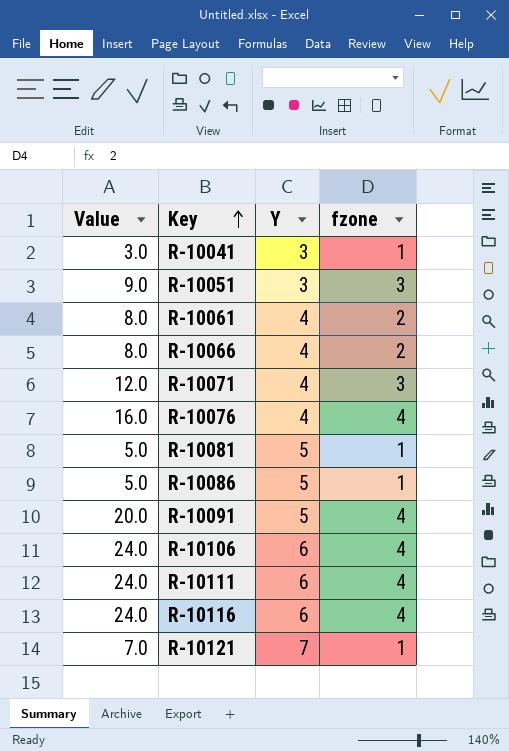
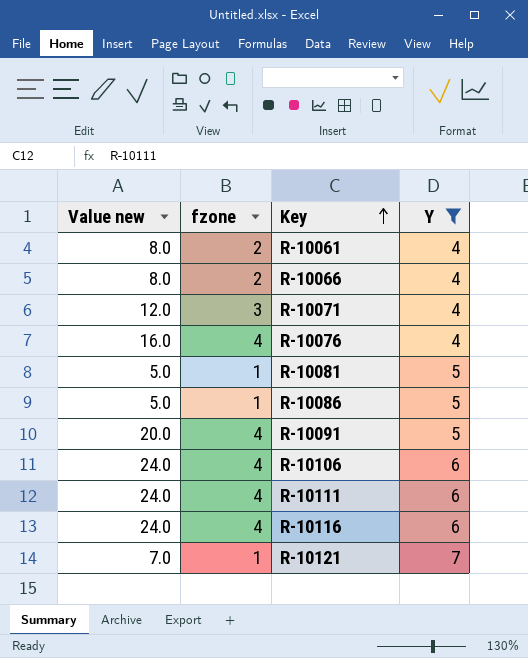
filter: none -> Y != 3
column name: Value -> Value new
column fzone | position: 4 -> 2

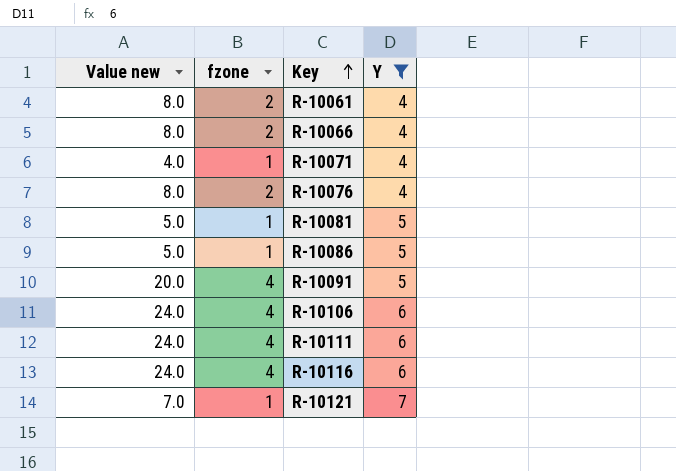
R-10071 | Value new: 12.0 -> 4.0
R-10071 | fzone: 3 -> 1
R-10076 | Value new: 16.0 -> 8.0
R-10076 | fzone: 4 -> 2

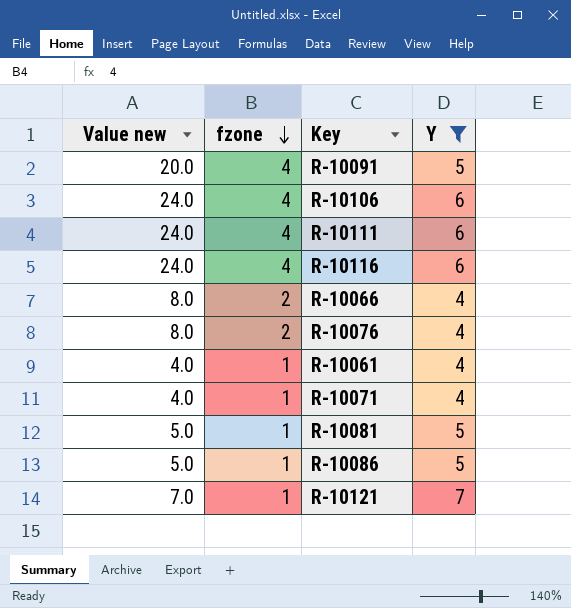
row order: Key ascending -> fzone descending
R-10061 | Value new: 8.0 -> 4.0
R-10061 | fzone: 2 -> 1

